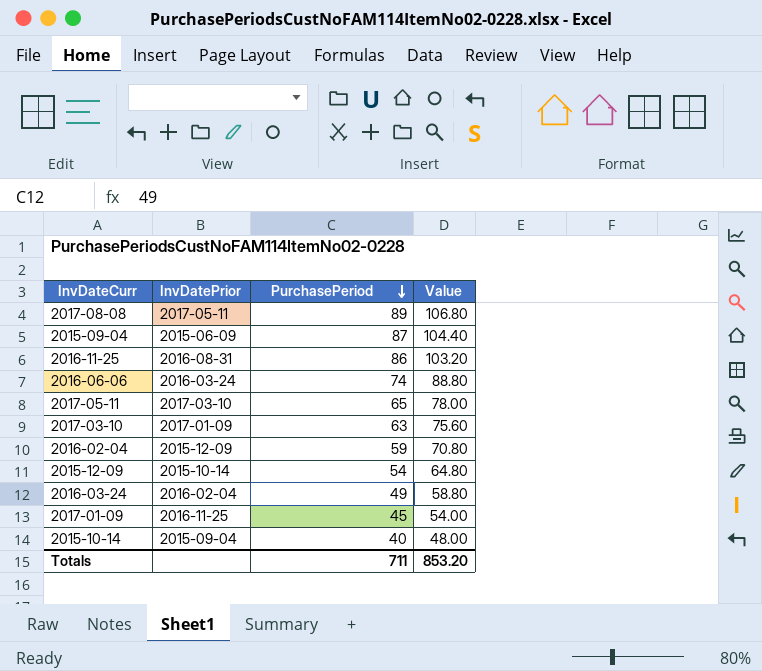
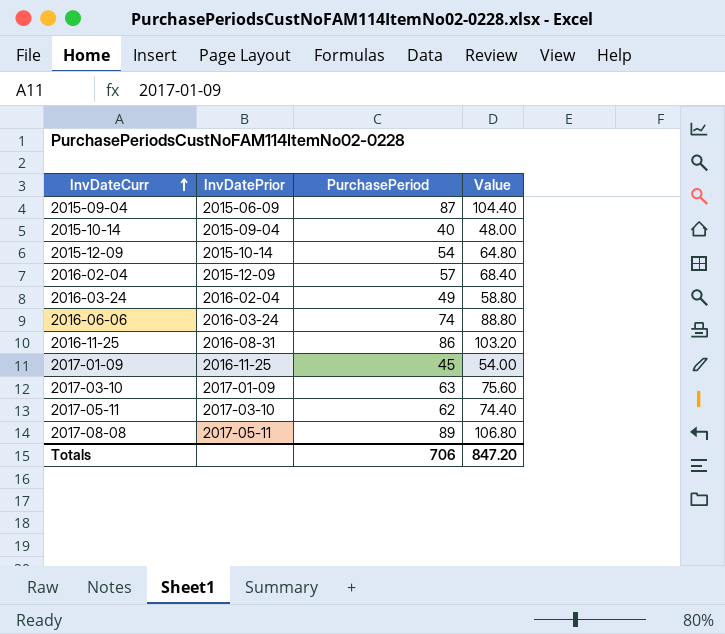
row order: PurchasePeriod descending -> InvDateCurr ascending
2016-02-04 | PurchasePeriod: 59 -> 57
2016-02-04 | Value: 70.80 -> 68.40
2017-05-11 | PurchasePeriod: 65 -> 62
2017-05-11 | Value: 78.00 -> 74.40
Totals | PurchasePeriod: 711 -> 706
Totals | Value: 853.20 -> 847.20

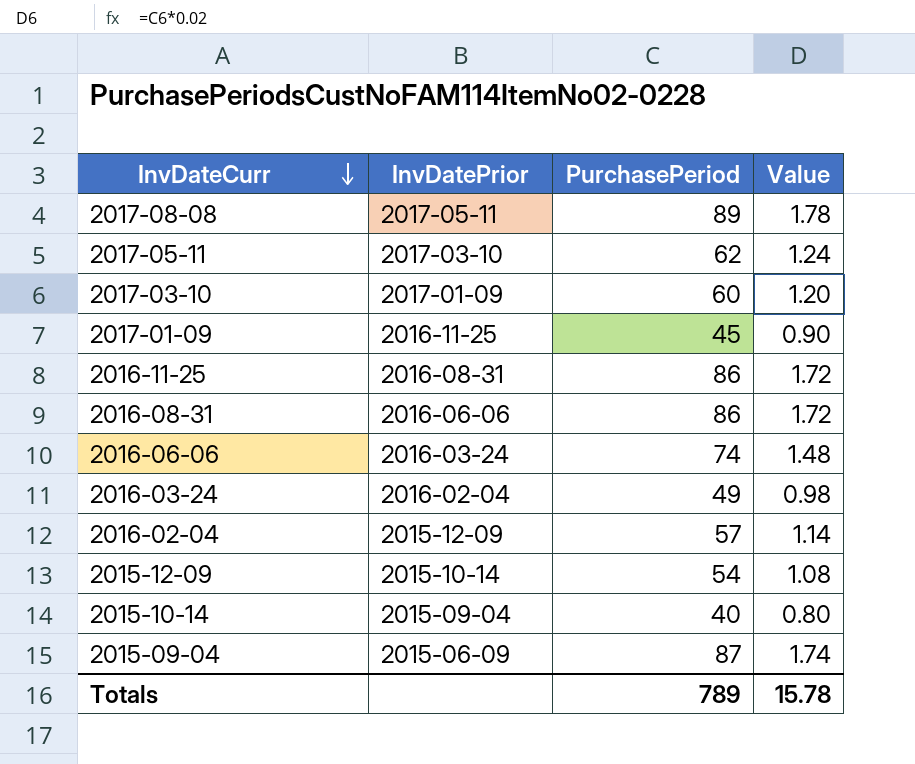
row order: InvDateCurr ascending -> InvDateCurr descending
column Value | formula: [PurchasePeriod] * 1.2 -> [PurchasePeriod] * 0.02
2017-03-10 | PurchasePeriod: 63 -> 60
row 2016-08-31: none -> 2016-06-06 | 86 | 1.72
Totals | PurchasePeriod: 706 -> 789
Totals | Value: 847.20 -> 15.78

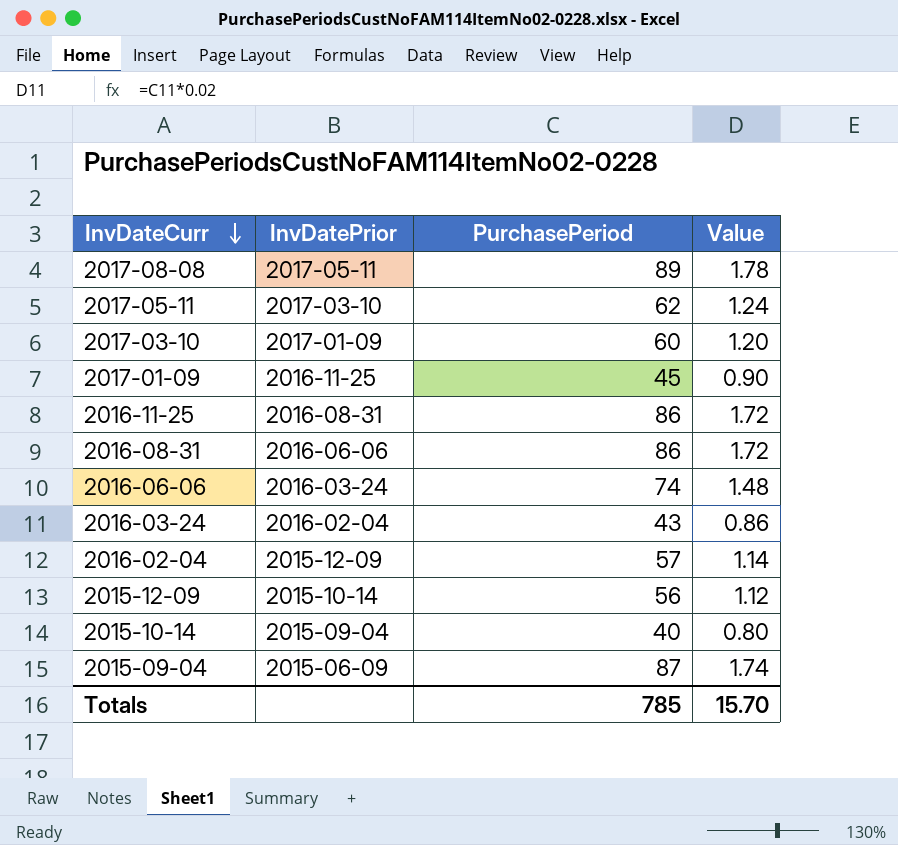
2016-03-24 | PurchasePeriod: 49 -> 43
2016-03-24 | Value: 0.98 -> 0.86
2015-12-09 | PurchasePeriod: 54 -> 56
2015-12-09 | Value: 1.08 -> 1.12
Totals | PurchasePeriod: 789 -> 785
Totals | Value: 15.78 -> 15.70

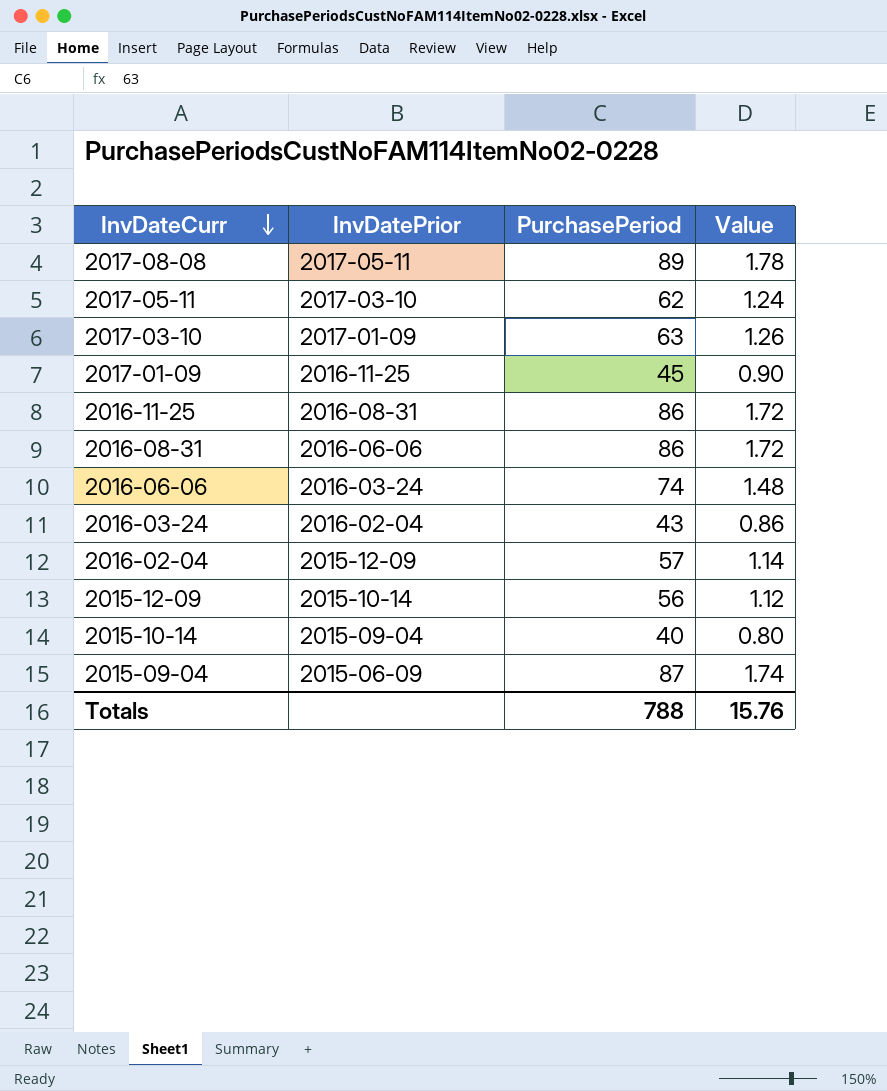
2017-03-10 | PurchasePeriod: 60 -> 63
2017-03-10 | Value: 1.20 -> 1.26
Totals | PurchasePeriod: 785 -> 788
Totals | Value: 15.70 -> 15.76

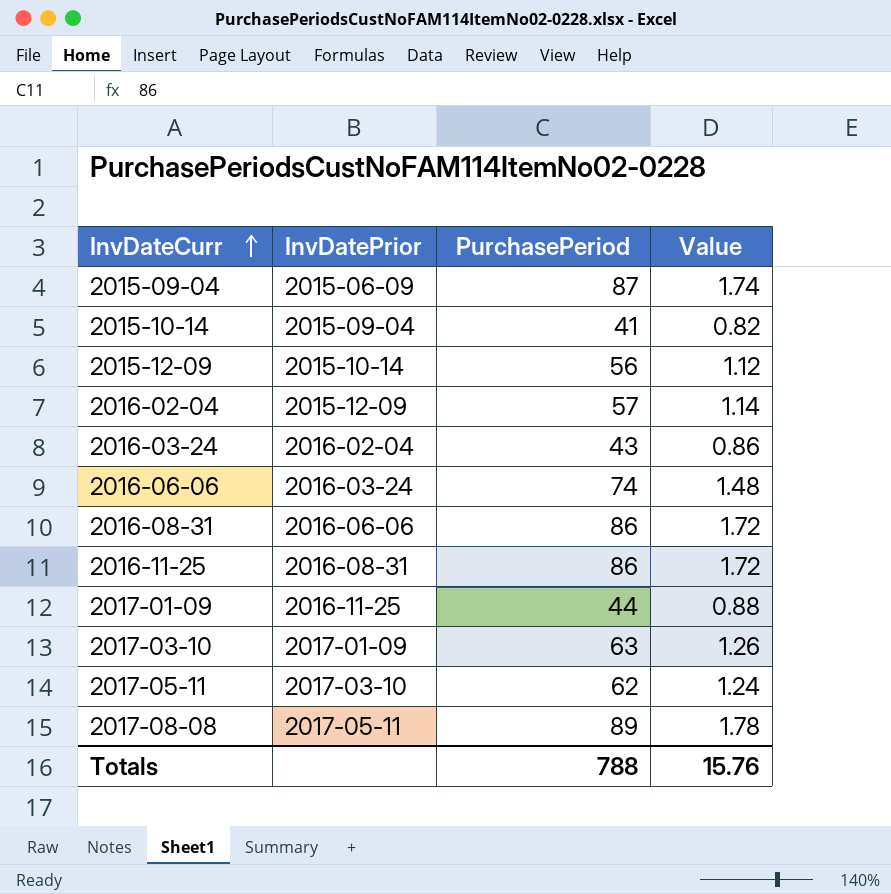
row order: InvDateCurr descending -> InvDateCurr ascending
2015-10-14 | PurchasePeriod: 40 -> 41
2015-10-14 | Value: 0.80 -> 0.82
2017-01-09 | PurchasePeriod: 45 -> 44
2017-01-09 | Value: 0.90 -> 0.88

